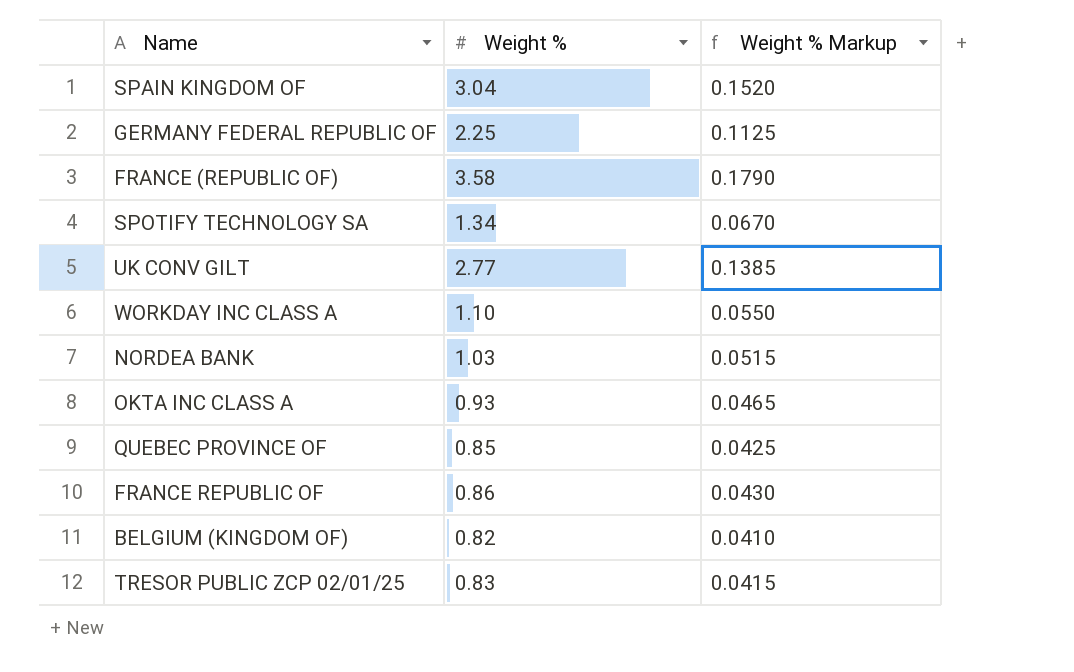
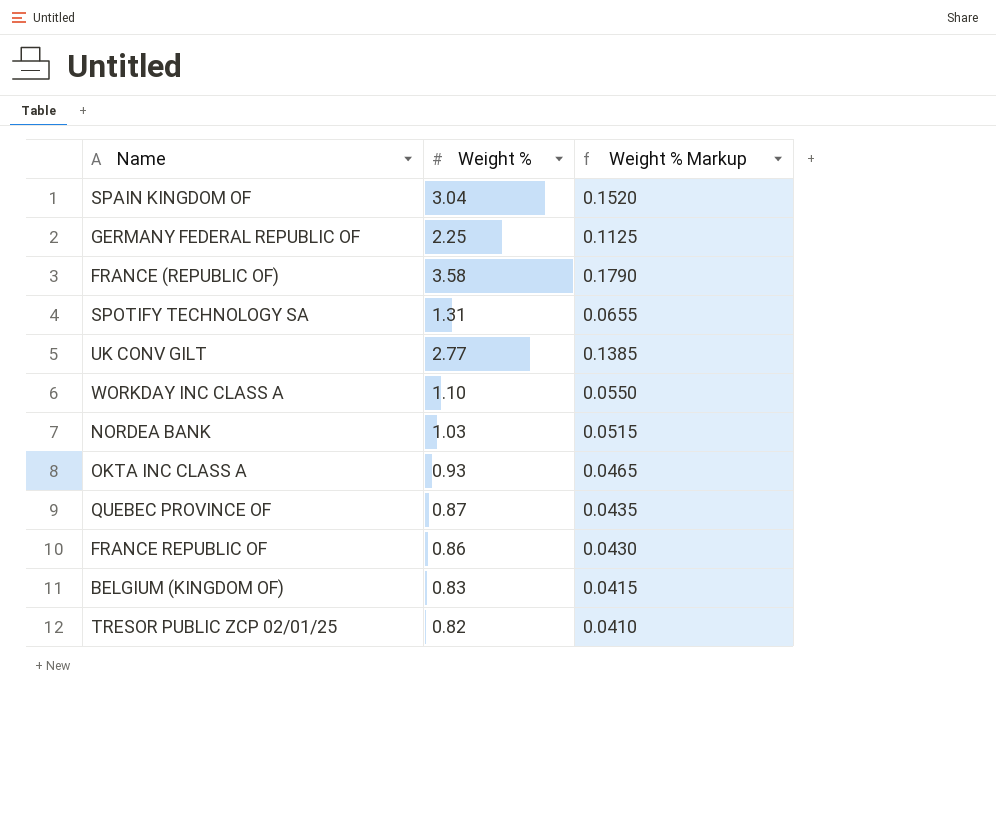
SPOTIFY TECHNOLOGY SA | Weight %: 1.34 -> 1.31
SPOTIFY TECHNOLOGY SA | Weight % Markup: 0.0670 -> 0.0655
QUEBEC PROVINCE OF | Weight %: 0.85 -> 0.87
QUEBEC PROVINCE OF | Weight % Markup: 0.0425 -> 0.0435
BELGIUM (KINGDOM OF) | Weight %: 0.82 -> 0.83
BELGIUM (KINGDOM OF) | Weight % Markup: 0.0410 -> 0.0415
TRESOR PUBLIC ZCP 02/01/25 | Weight %: 0.83 -> 0.82
TRESOR PUBLIC ZCP 02/01/25 | Weight % Markup: 0.0415 -> 0.0410

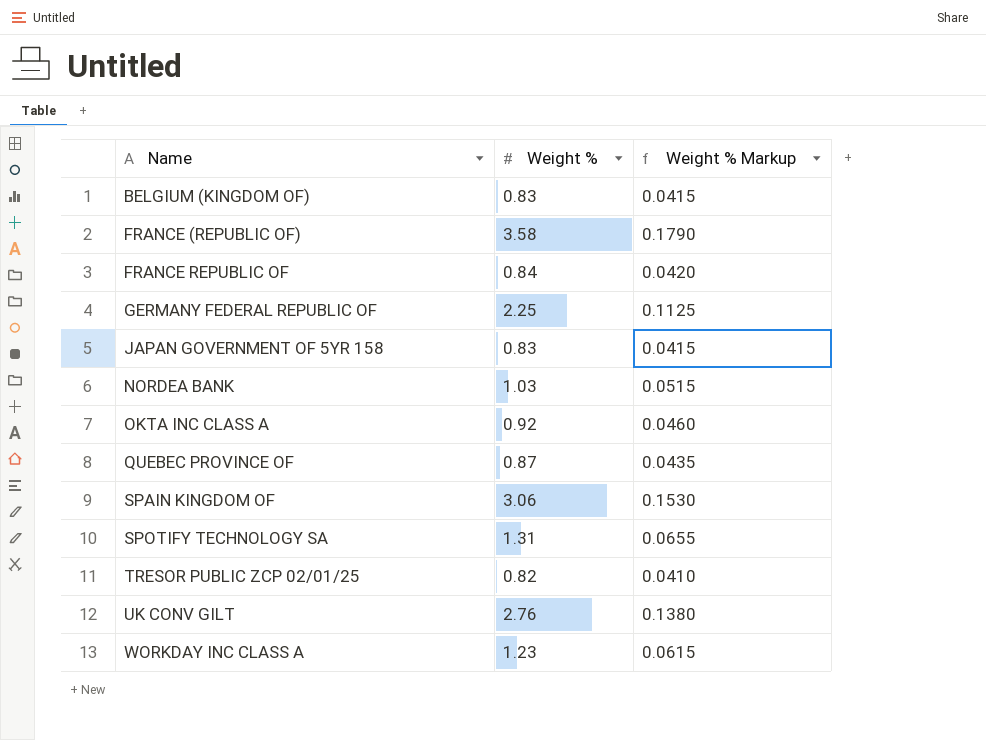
row order: none -> Name ascending
FRANCE REPUBLIC OF | Weight %: 0.86 -> 0.84
FRANCE REPUBLIC OF | Weight % Markup: 0.0430 -> 0.0420
row JAPAN GOVERNMENT OF 5YR 158: none -> 0.83 | 0.0415
OKTA INC CLASS A | Weight %: 0.93 -> 0.92
OKTA INC CLASS A | Weight % Markup: 0.0465 -> 0.0460
SPAIN KINGDOM OF | Weight %: 3.04 -> 3.06
SPAIN KINGDOM OF | Weight % Markup: 0.1520 -> 0.1530
UK CONV GILT | Weight %: 2.77 -> 2.76
UK CONV GILT | Weight % Markup: 0.1385 -> 0.1380
WORKDAY INC CLASS A | Weight %: 1.10 -> 1.23
WORKDAY INC CLASS A | Weight % Markup: 0.0550 -> 0.0615

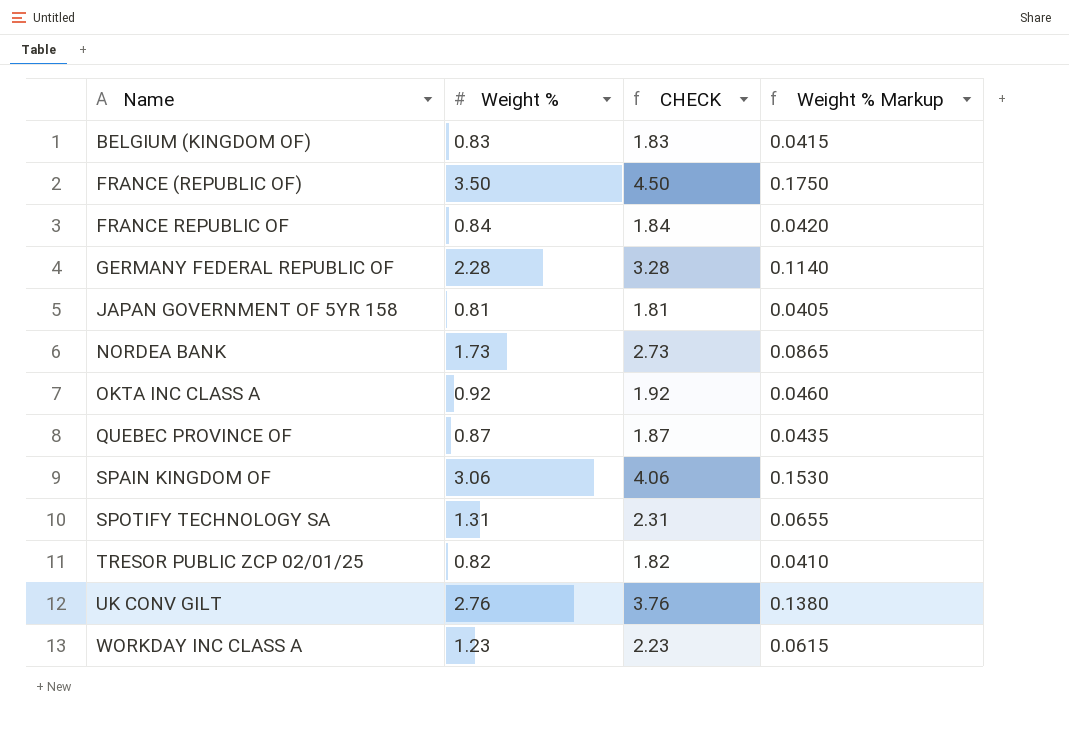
column CHECK | formula: none -> [Weight %] + 1
FRANCE (REPUBLIC OF) | Weight %: 3.58 -> 3.50
FRANCE (REPUBLIC OF) | Weight % Markup: 0.1790 -> 0.1750
GERMANY FEDERAL REPUBLIC OF | Weight %: 2.25 -> 2.28
GERMANY FEDERAL REPUBLIC OF | Weight % Markup: 0.1125 -> 0.1140
JAPAN GOVERNMENT OF 5YR 158 | Weight %: 0.83 -> 0.81
JAPAN GOVERNMENT OF 5YR 158 | Weight % Markup: 0.0415 -> 0.0405
NORDEA BANK | Weight %: 1.03 -> 1.73
NORDEA BANK | Weight % Markup: 0.0515 -> 0.0865

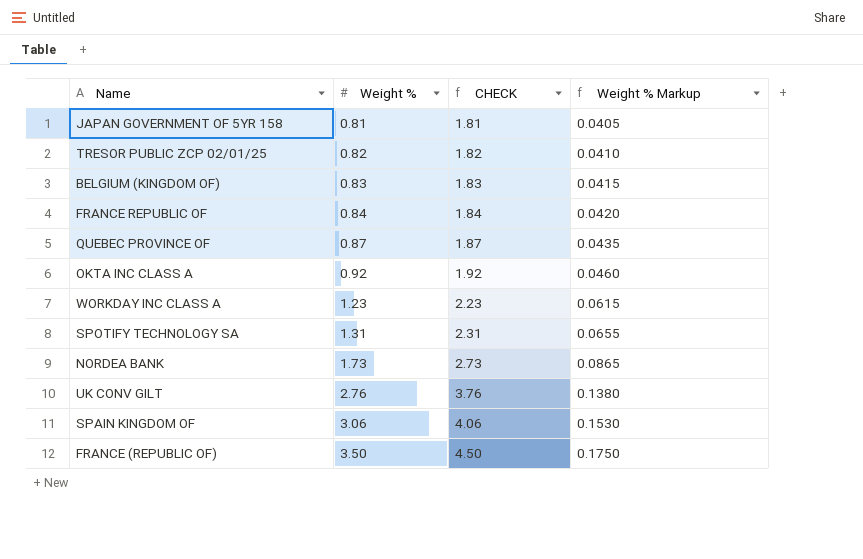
row order: Name ascending -> Weight % ascending
row GERMANY FEDERAL REPUBLIC OF: 2.28 | 3.28 | 0.1140 -> none

